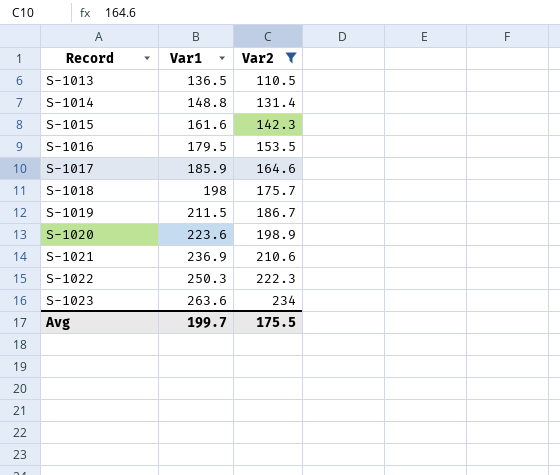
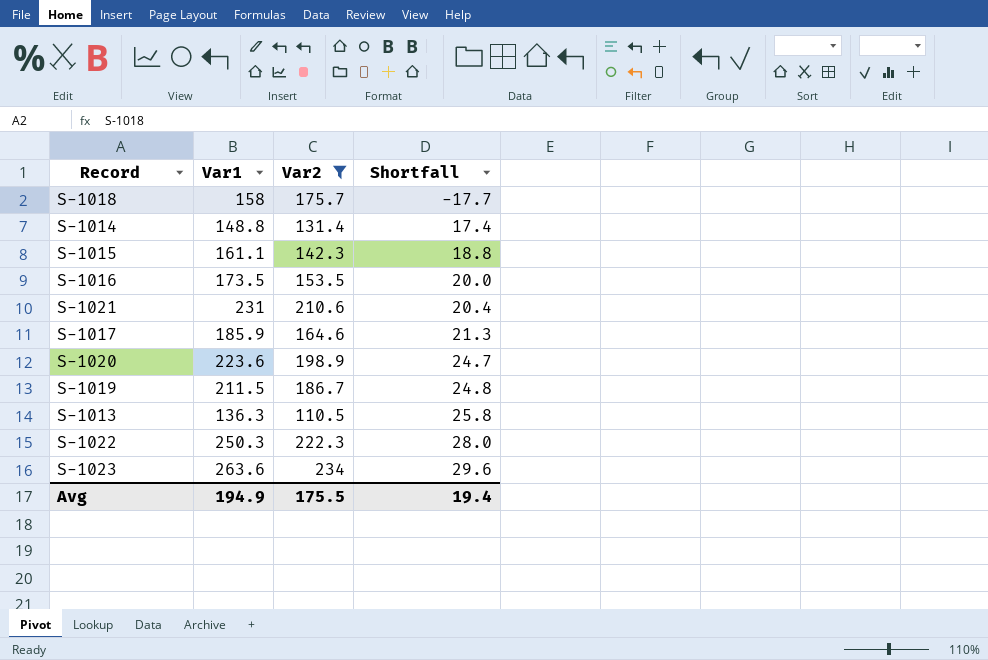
row order: Record ascending -> Shortfall ascending
column Shortfall | formula: none -> [Var1] - [Var2]
S-1018 | Var1: 198 -> 158
S-1015 | Var1: 161.6 -> 161.1
S-1016 | Var1: 179.5 -> 173.5
S-1021 | Var1: 236.9 -> 231
S-1013 | Var1: 136.5 -> 136.3
Avg | Var1: 199.7 -> 194.9

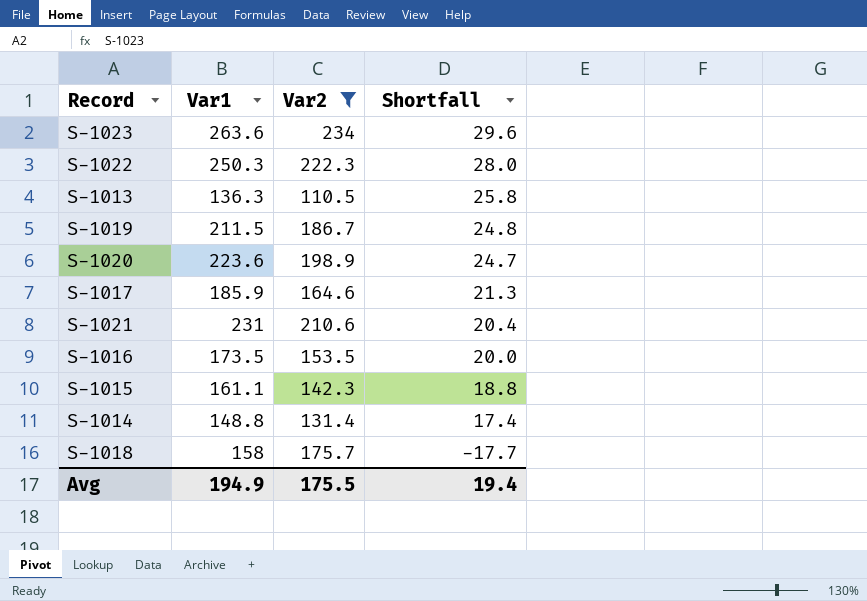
row order: Shortfall ascending -> Shortfall descending

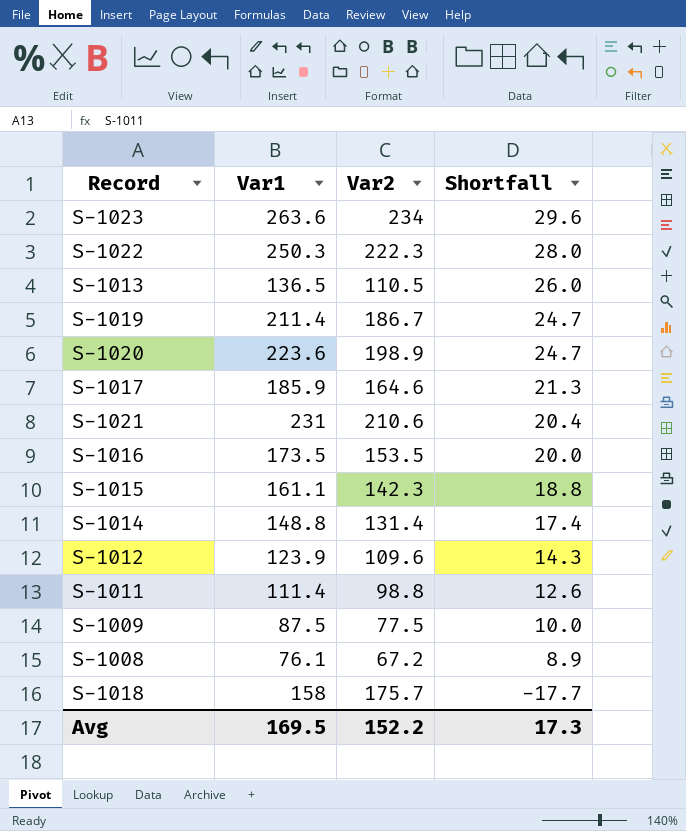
filter: Var2 >= 110.5 -> none
S-1013 | Var1: 136.3 -> 136.5
S-1013 | Shortfall: 25.8 -> 26.0
S-1019 | Var1: 211.5 -> 211.4
S-1019 | Shortfall: 24.8 -> 24.7
Avg | Var1: 194.9 -> 169.5
Avg | Var2: 175.5 -> 152.2
Avg | Shortfall: 19.4 -> 17.3

